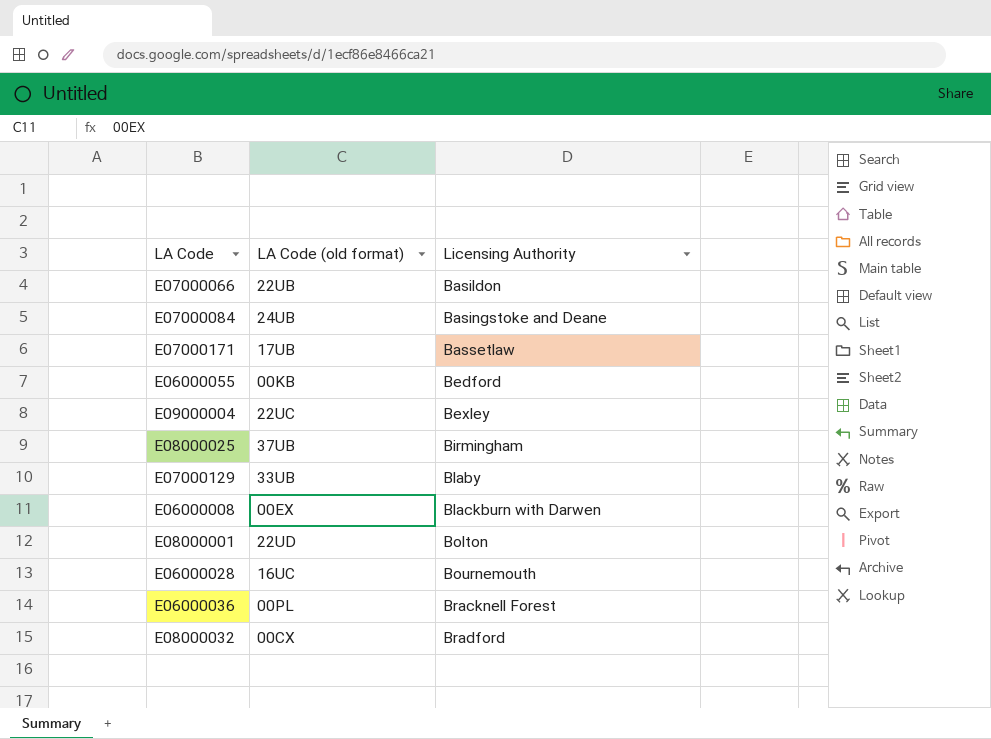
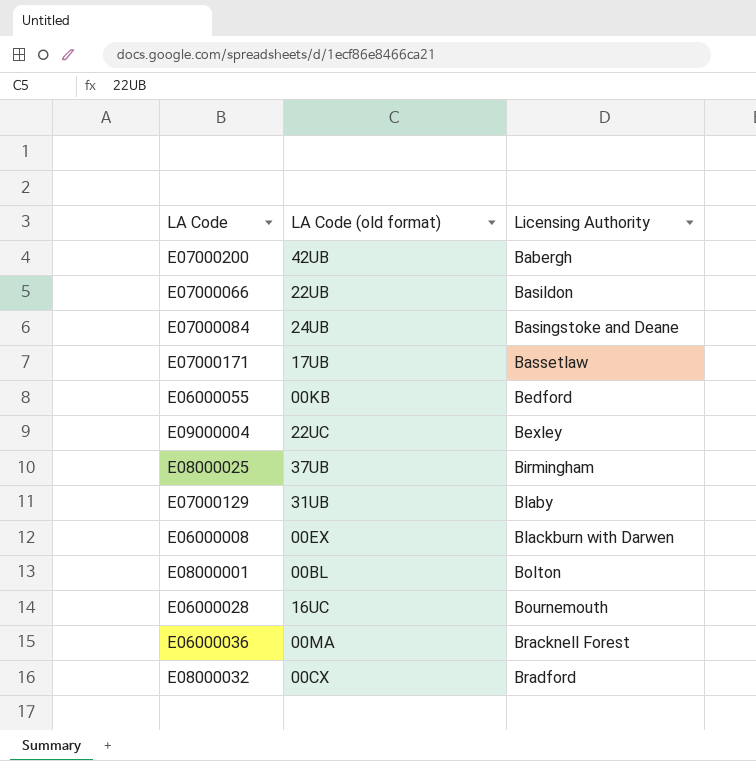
row E07000200: none -> 42UB | Babergh
E07000129 | LA Code (old format): 33UB -> 31UB
E08000001 | LA Code (old format): 22UD -> 00BL
E06000036 | LA Code (old format): 00PL -> 00MA

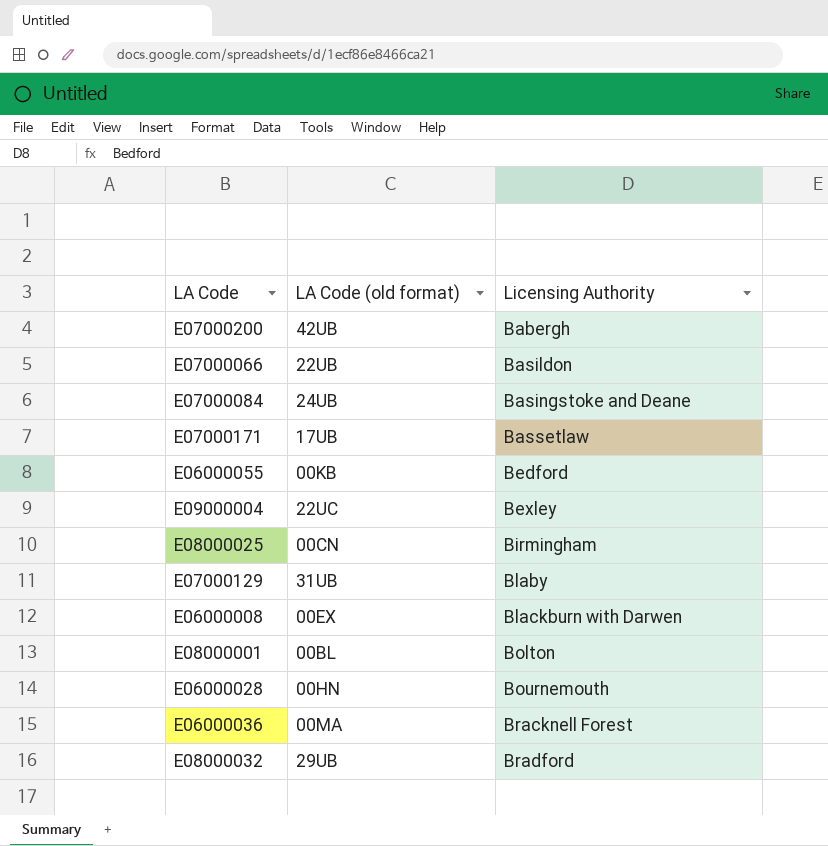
E08000025 | LA Code (old format): 37UB -> 00CN
E06000028 | LA Code (old format): 16UC -> 00HN
E08000032 | LA Code (old format): 00CX -> 29UB

